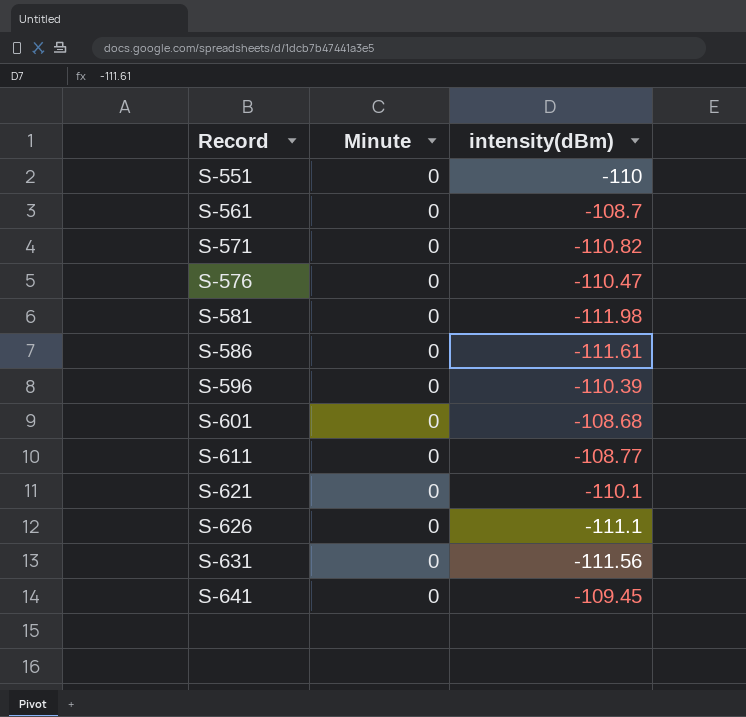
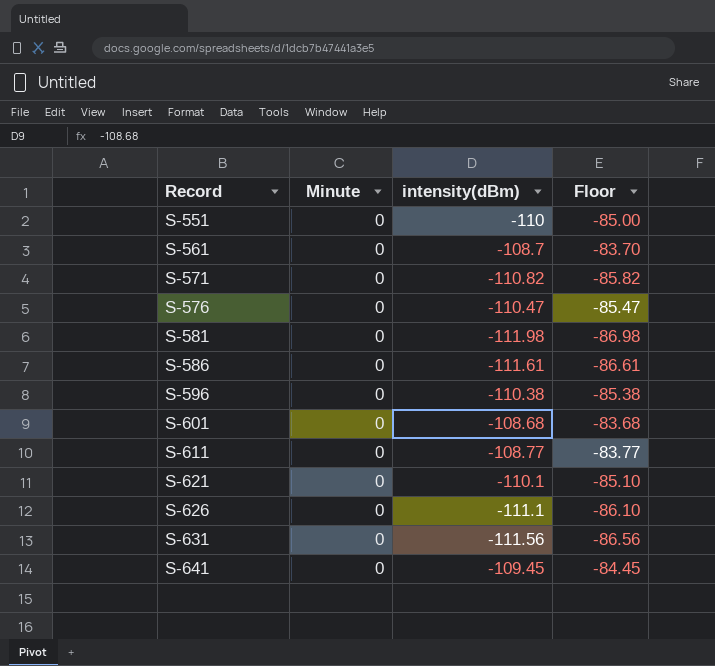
column Floor | formula: none -> [intensity(dBm)] + 25
S-596 | intensity(dBm): -110.39 -> -110.38

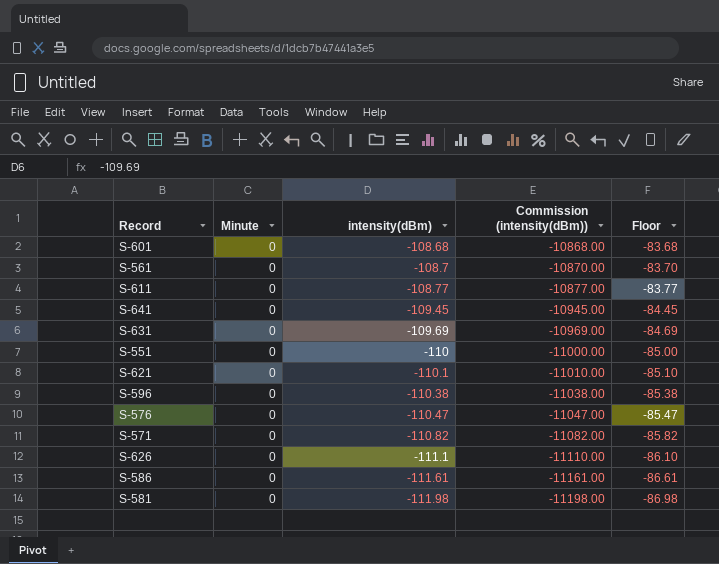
row order: Record ascending -> intensity(dBm) descending
column Commission (intensity(dBm)) | formula: none -> [intensity(dBm)] * 100
S-631 | intensity(dBm): -111.56 -> -109.69
S-631 | Floor: -86.56 -> -84.69

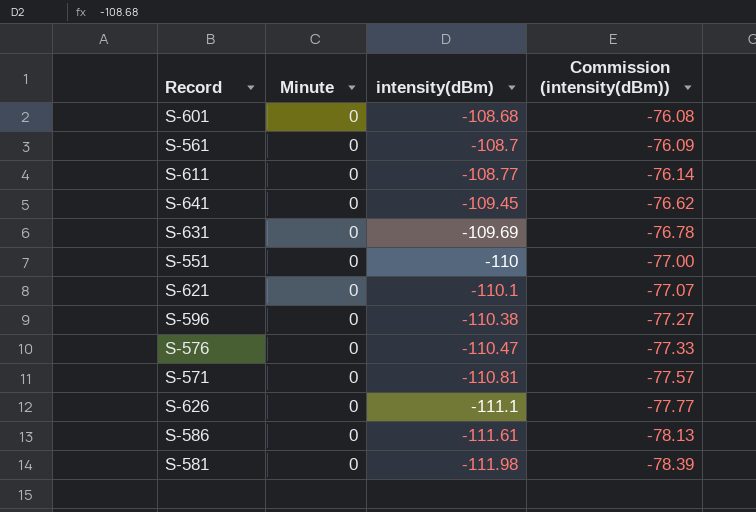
column Floor | formula: [intensity(dBm)] + 25 -> none
column Commission (intensity(dBm)) | formula: [intensity(dBm)] * 100 -> [intensity(dBm)] * 0.7
S-571 | intensity(dBm): -110.82 -> -110.81

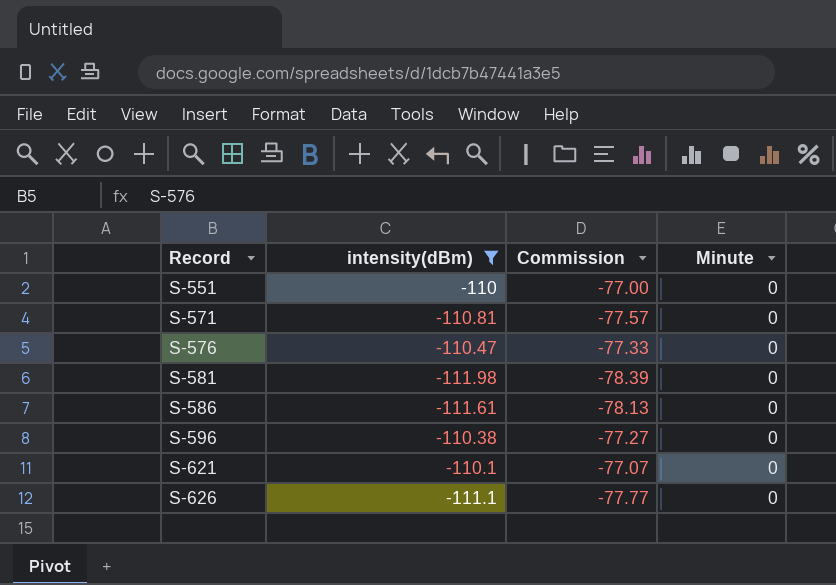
filter: none -> intensity(dBm) <= -110
row order: intensity(dBm) descending -> Record ascending
column name: Commission (intensity(dBm)) -> Commission
column Minute | position: 2 -> 4

